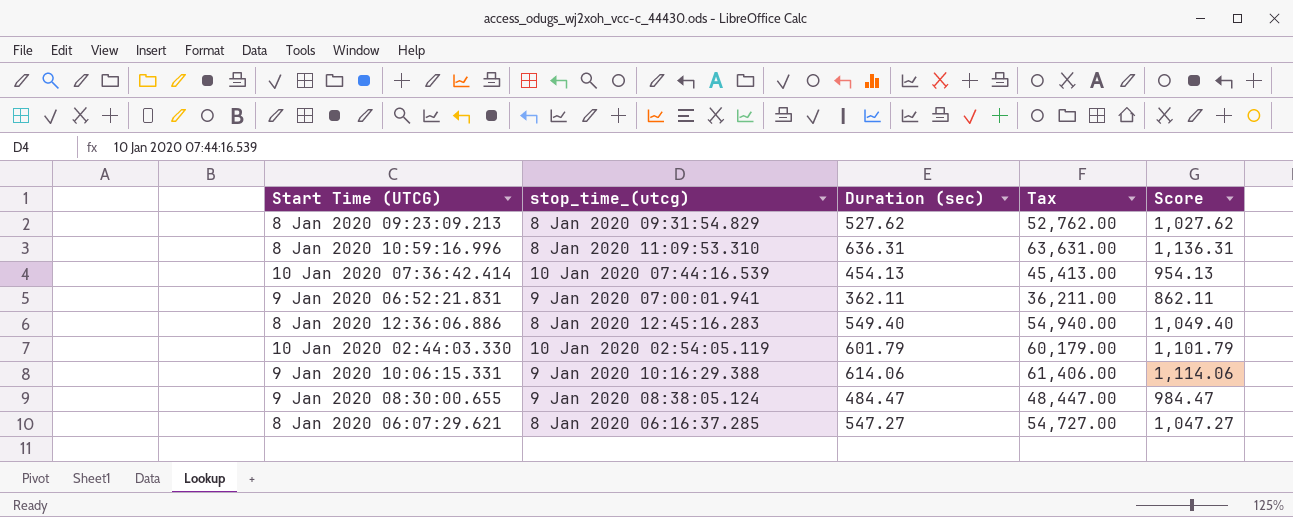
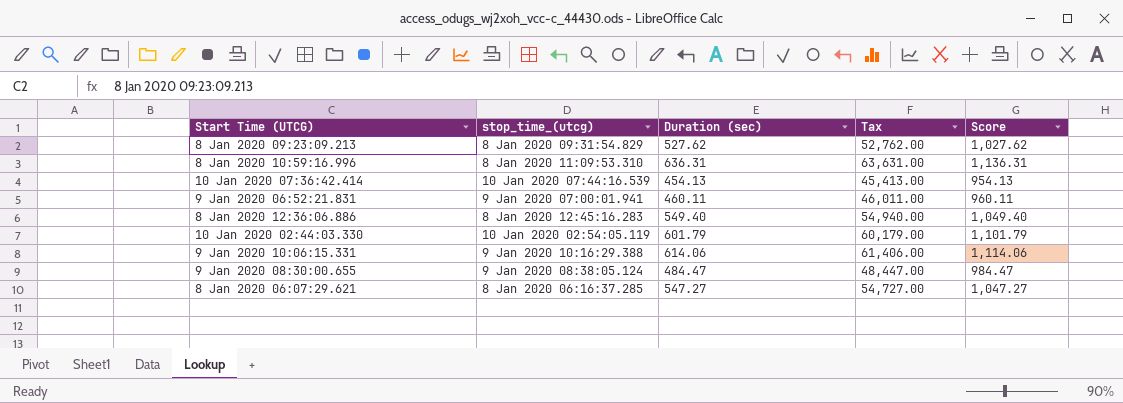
9 Jan 2020 06:52:21.831 | Duration (sec): 362.11 -> 460.11
9 Jan 2020 06:52:21.831 | Tax: 36,211.00 -> 46,011.00
9 Jan 2020 06:52:21.831 | Score: 862.11 -> 960.11

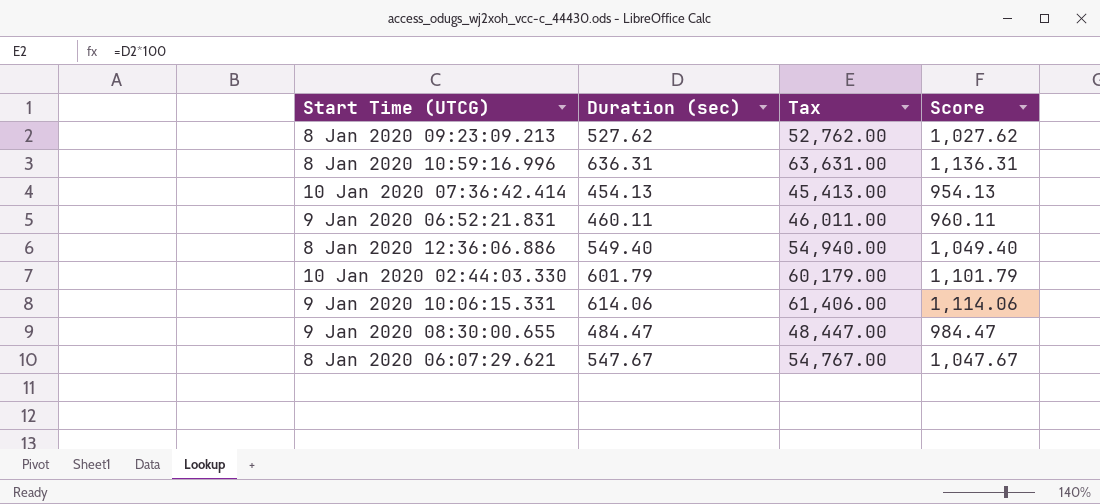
column stop_time_(utcg) | position: 2 -> none
8 Jan 2020 06:07:29.621 | Duration (sec): 547.27 -> 547.67
8 Jan 2020 06:07:29.621 | Tax: 54,727.00 -> 54,767.00
8 Jan 2020 06:07:29.621 | Score: 1,047.27 -> 1,047.67

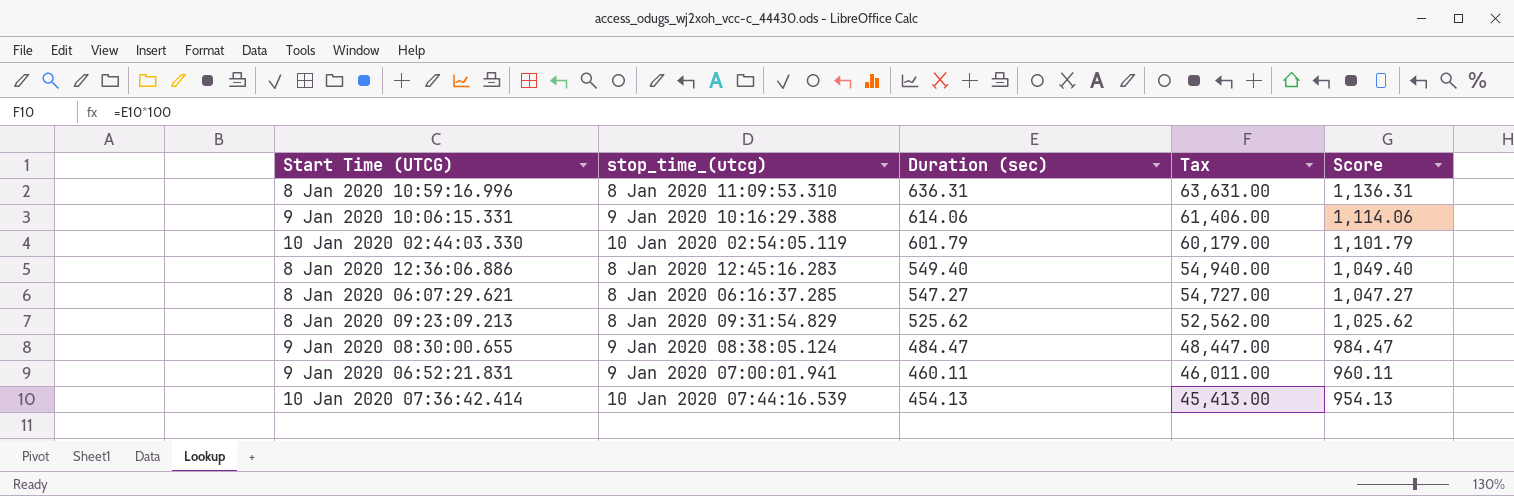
row order: none -> Duration (sec) descending
column stop_time_(utcg) | position: none -> 2
8 Jan 2020 06:07:29.621 | Duration (sec): 547.67 -> 547.27
8 Jan 2020 06:07:29.621 | Tax: 54,767.00 -> 54,727.00
8 Jan 2020 06:07:29.621 | Score: 1,047.67 -> 1,047.27
8 Jan 2020 09:23:09.213 | Duration (sec): 527.62 -> 525.62
8 Jan 2020 09:23:09.213 | Tax: 52,762.00 -> 52,562.00
8 Jan 2020 09:23:09.213 | Score: 1,027.62 -> 1,025.62

